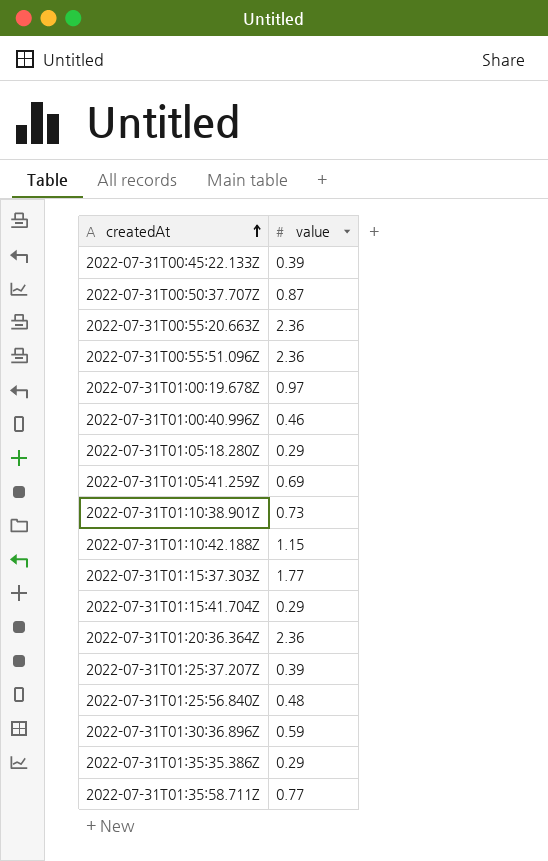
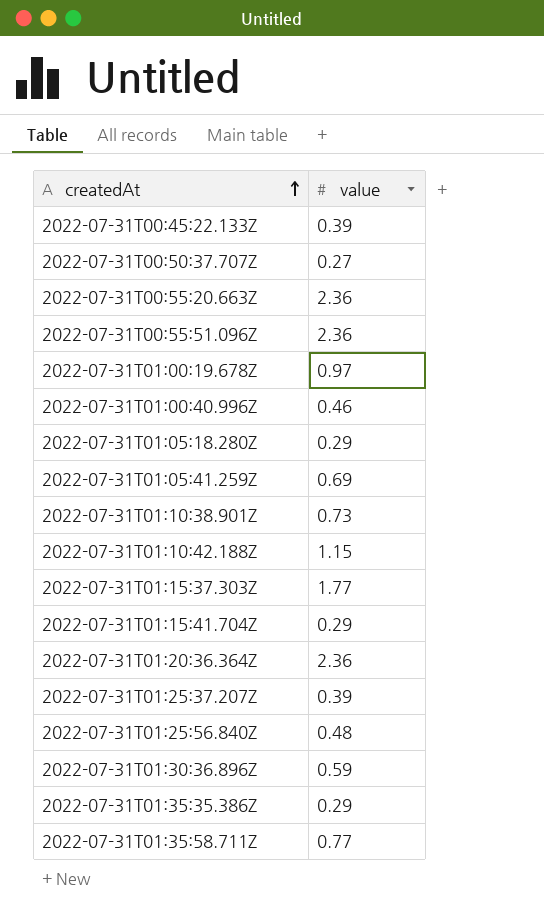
2022-07-31T00:50:37.707Z | value: 0.87 -> 0.27

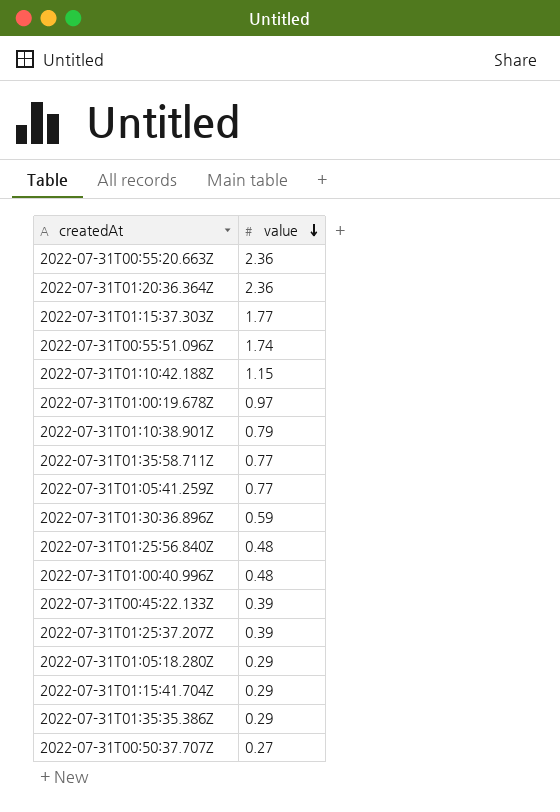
row order: createdAt ascending -> value descending
2022-07-31T00:55:51.096Z | value: 2.36 -> 1.74
2022-07-31T01:10:38.901Z | value: 0.73 -> 0.79
2022-07-31T01:05:41.259Z | value: 0.69 -> 0.77
2022-07-31T01:00:40.996Z | value: 0.46 -> 0.48

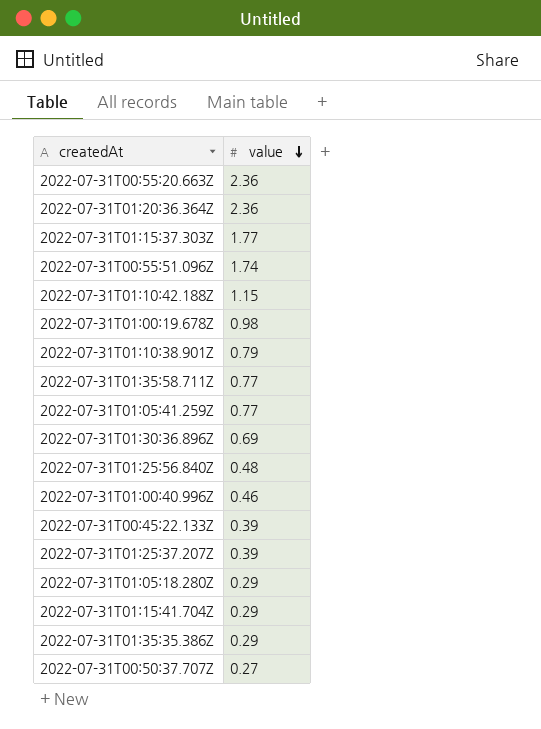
2022-07-31T01:00:19.678Z | value: 0.97 -> 0.98
2022-07-31T01:30:36.896Z | value: 0.59 -> 0.69
2022-07-31T01:00:40.996Z | value: 0.48 -> 0.46

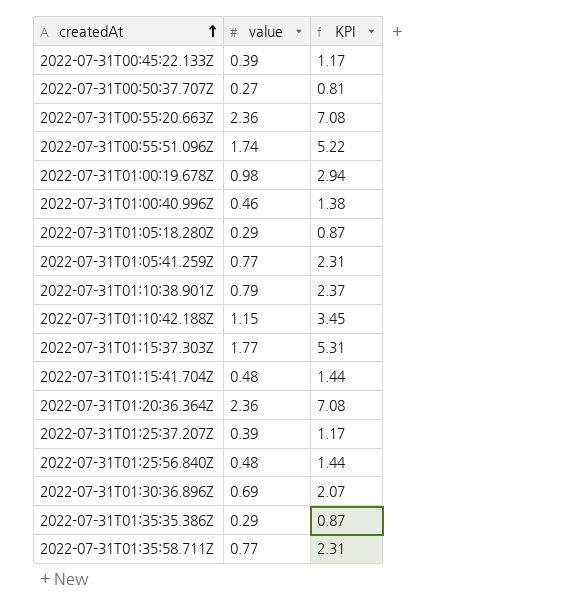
row order: value descending -> createdAt ascending
column KPI | formula: none -> [value] * 3
2022-07-31T01:15:41.704Z | value: 0.29 -> 0.48

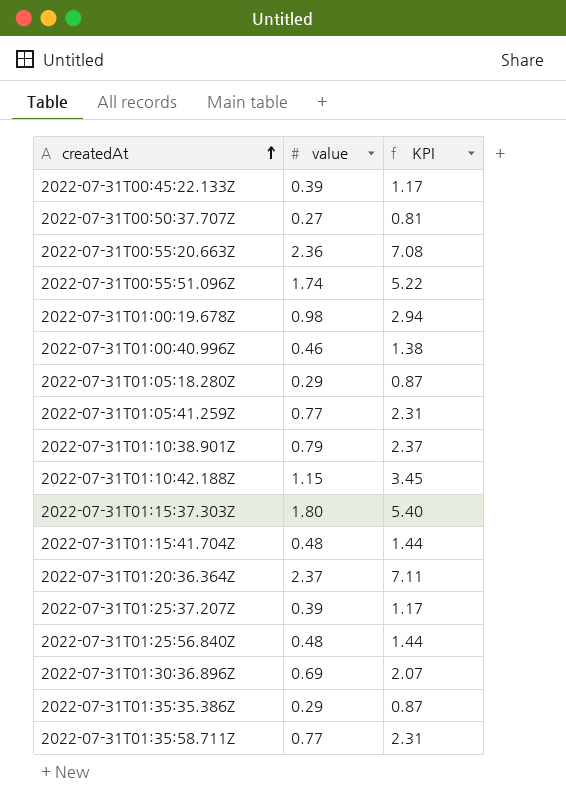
2022-07-31T01:15:37.303Z | value: 1.77 -> 1.80
2022-07-31T01:15:37.303Z | KPI: 5.31 -> 5.40
2022-07-31T01:20:36.364Z | value: 2.36 -> 2.37
2022-07-31T01:20:36.364Z | KPI: 7.08 -> 7.11

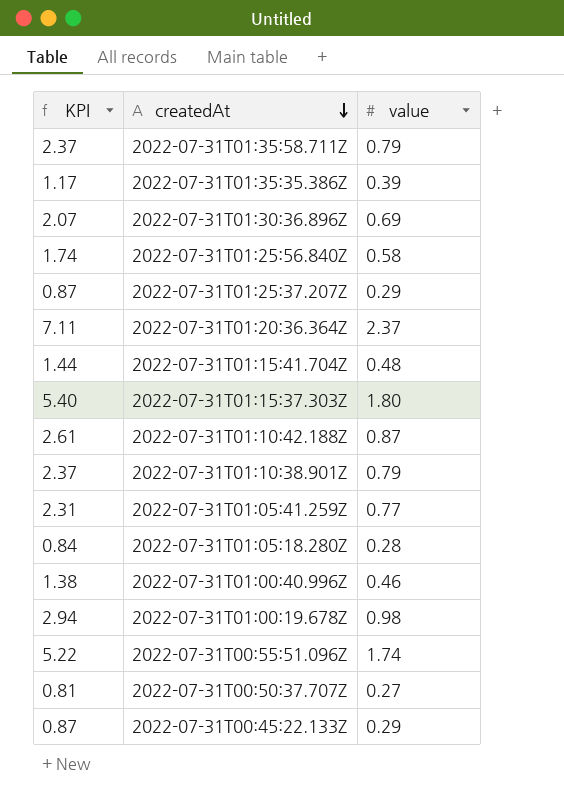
row order: createdAt ascending -> createdAt descending
column KPI | position: 3 -> 1
row 2022-07-31T00:55:20.663Z: 2.36 | 7.08 -> none
2022-07-31T01:35:58.711Z | KPI: 2.31 -> 2.37
2022-07-31T01:35:58.711Z | value: 0.77 -> 0.79
2022-07-31T01:35:35.386Z | KPI: 0.87 -> 1.17
2022-07-31T01:35:35.386Z | value: 0.29 -> 0.39
2022-07-31T01:25:56.840Z | KPI: 1.44 -> 1.74
2022-07-31T01:25:56.840Z | value: 0.48 -> 0.58
2022-07-31T01:25:37.207Z | KPI: 1.17 -> 0.87
2022-07-31T01:25:37.207Z | value: 0.39 -> 0.29
2022-07-31T01:10:42.188Z | KPI: 3.45 -> 2.61
2022-07-31T01:10:42.188Z | value: 1.15 -> 0.87
2022-07-31T01:05:18.280Z | KPI: 0.87 -> 0.84
2022-07-31T01:05:18.280Z | value: 0.29 -> 0.28
2022-07-31T00:45:22.133Z | KPI: 1.17 -> 0.87
2022-07-31T00:45:22.133Z | value: 0.39 -> 0.29

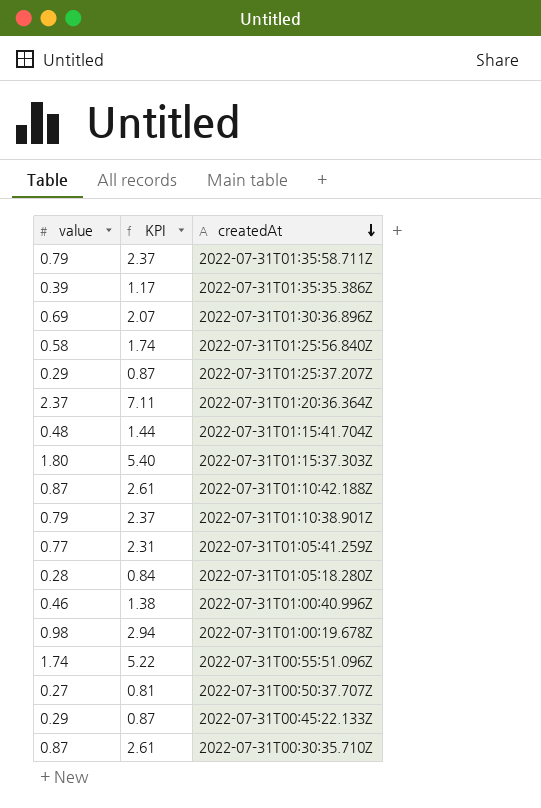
column value | position: 3 -> 1
row 2022-07-31T00:30:35.710Z: none -> 0.87 | 2.61

